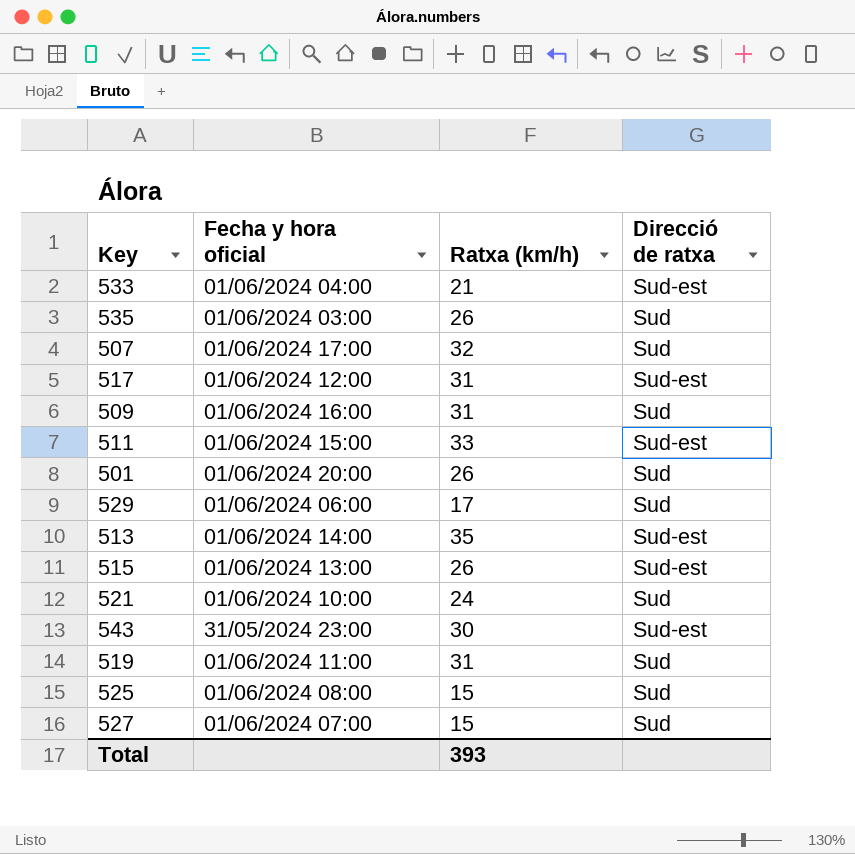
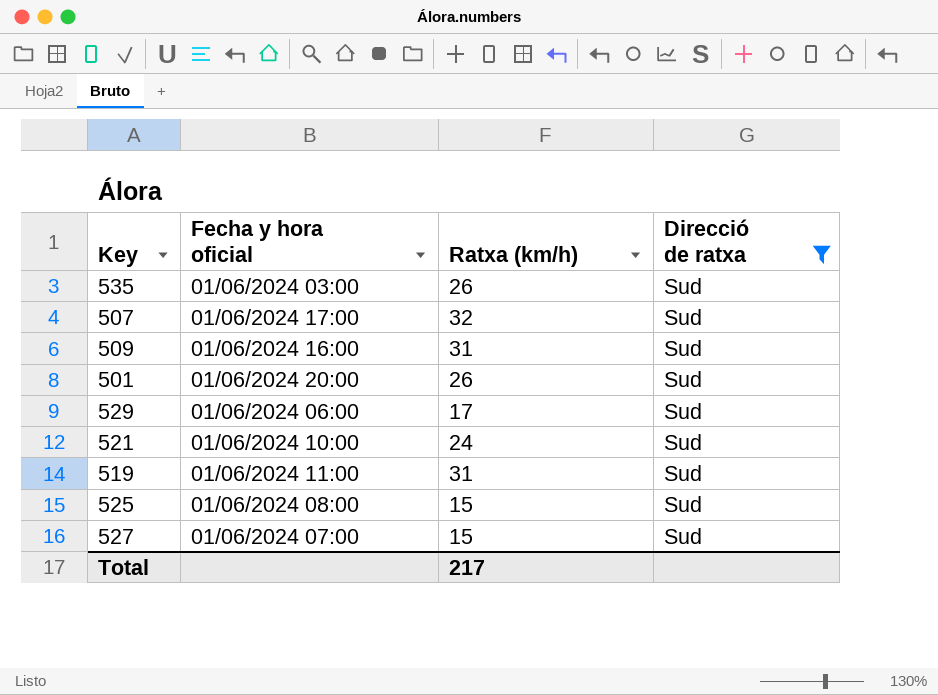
filter: none -> Direcció de ratxa = Sud
Total | Ratxa (km/h): 393 -> 217

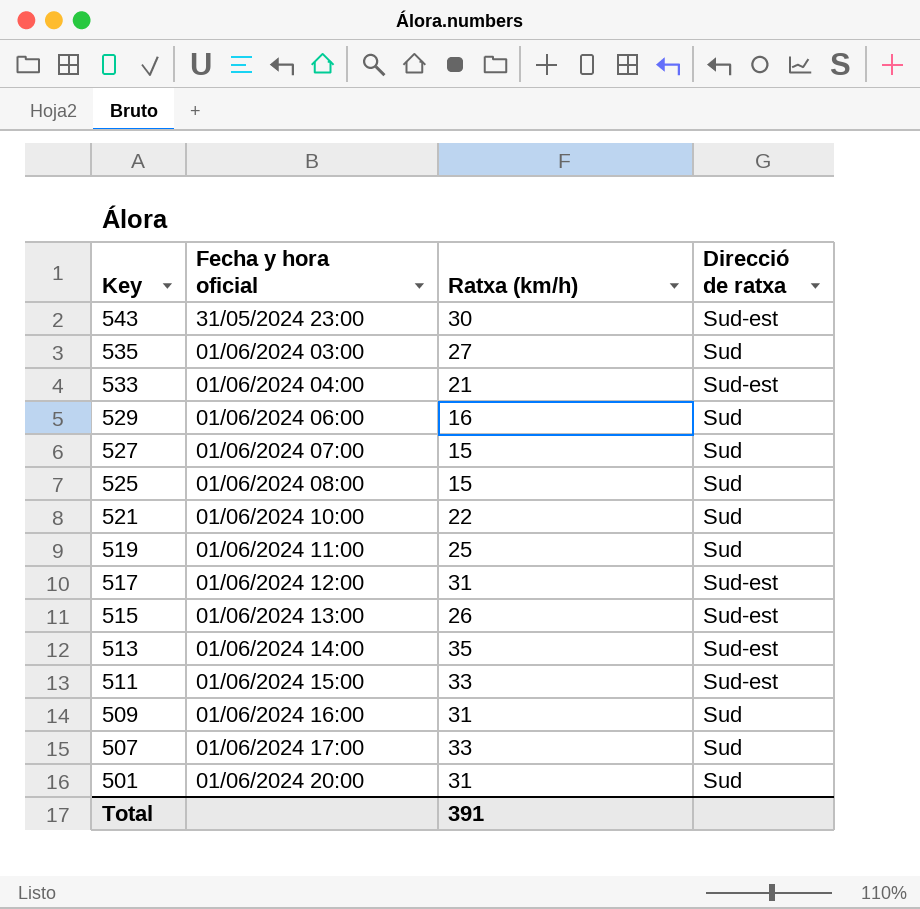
filter: Direcció de ratxa = Sud -> none
row order: none -> Key descending
535 | Ratxa (km/h): 26 -> 27
529 | Ratxa (km/h): 17 -> 16
521 | Ratxa (km/h): 24 -> 22
519 | Ratxa (km/h): 31 -> 25
507 | Ratxa (km/h): 32 -> 33
501 | Ratxa (km/h): 26 -> 31
Total | Ratxa (km/h): 217 -> 391

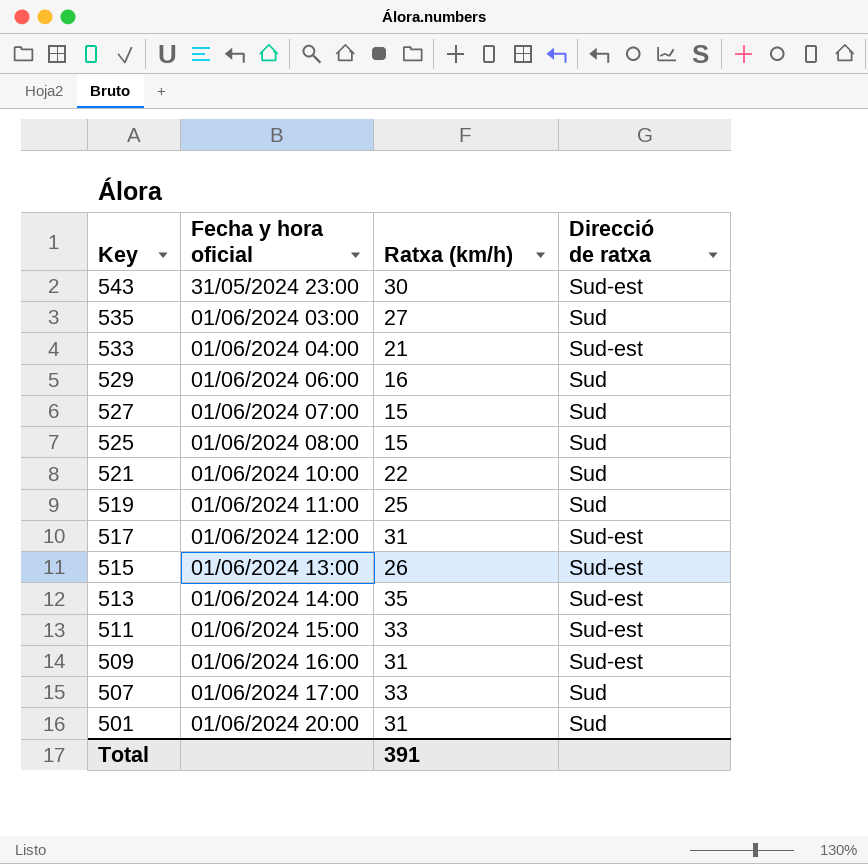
509 | Direcció de ratxa: Sud -> Sud-est

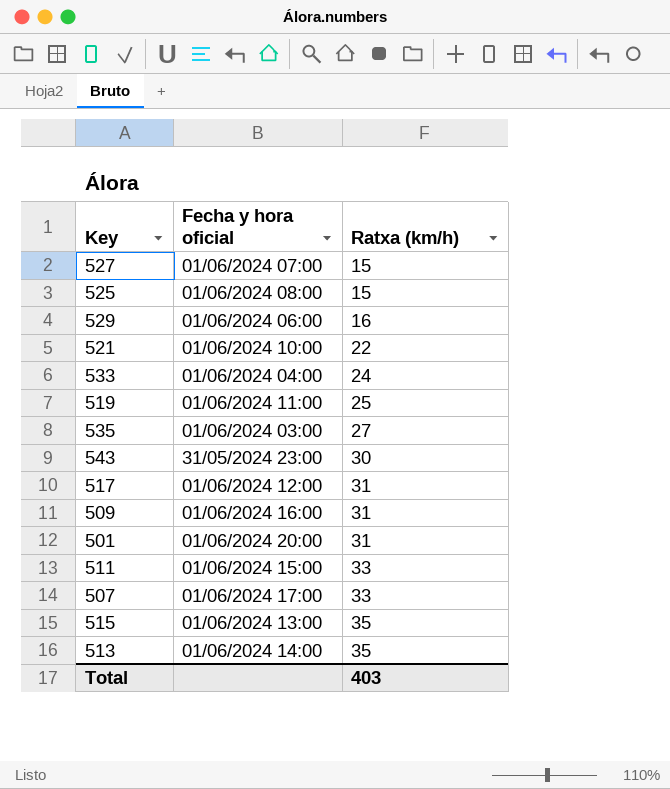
row order: Key descending -> Ratxa (km/h) ascending
column Direcció de ratxa | position: 4 -> none
533 | Ratxa (km/h): 21 -> 24
515 | Ratxa (km/h): 26 -> 35
Total | Ratxa (km/h): 391 -> 403

